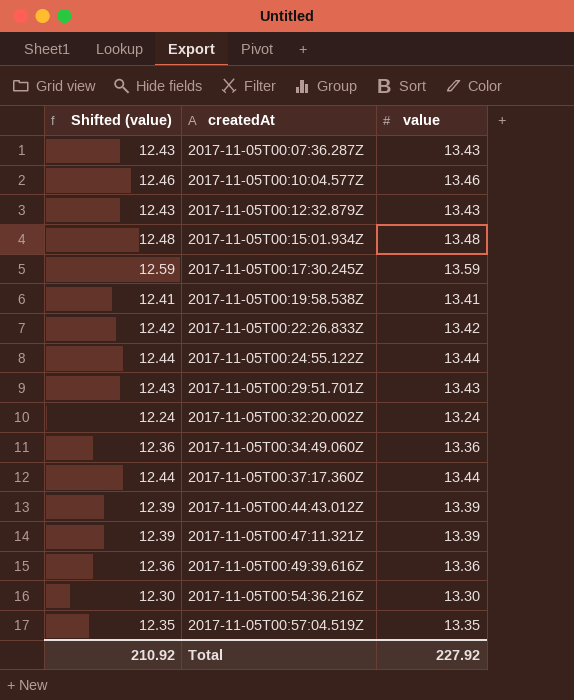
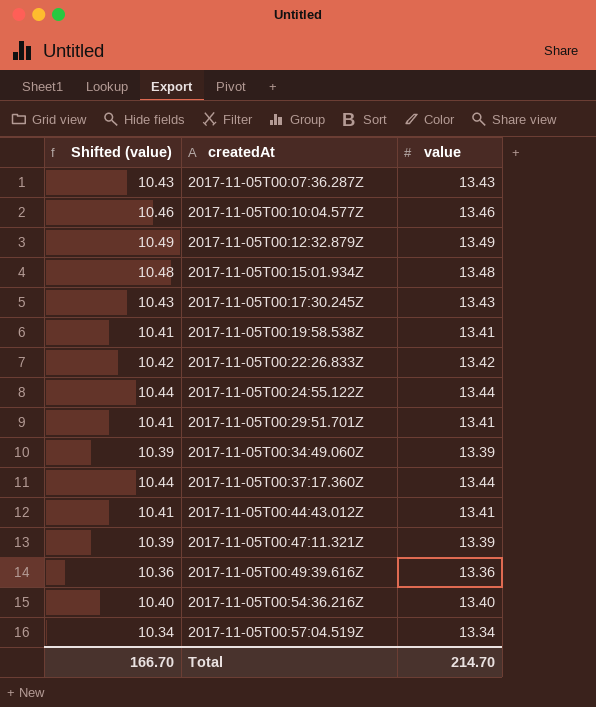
column Shifted (value) | formula: [value] - 1 -> [value] - 3
row 2017-11-05T00:32:20.002Z: 12.24 | 13.24 -> none
2017-11-05T00:12:32.879Z | value: 13.43 -> 13.49
2017-11-05T00:17:30.245Z | value: 13.59 -> 13.43
2017-11-05T00:29:51.701Z | value: 13.43 -> 13.41
2017-11-05T00:34:49.060Z | value: 13.36 -> 13.39
2017-11-05T00:44:43.012Z | value: 13.39 -> 13.41
2017-11-05T00:54:36.216Z | value: 13.30 -> 13.40
2017-11-05T00:57:04.519Z | value: 13.35 -> 13.34
Total | Shifted (value): 210.92 -> 166.70
Total | value: 227.92 -> 214.70

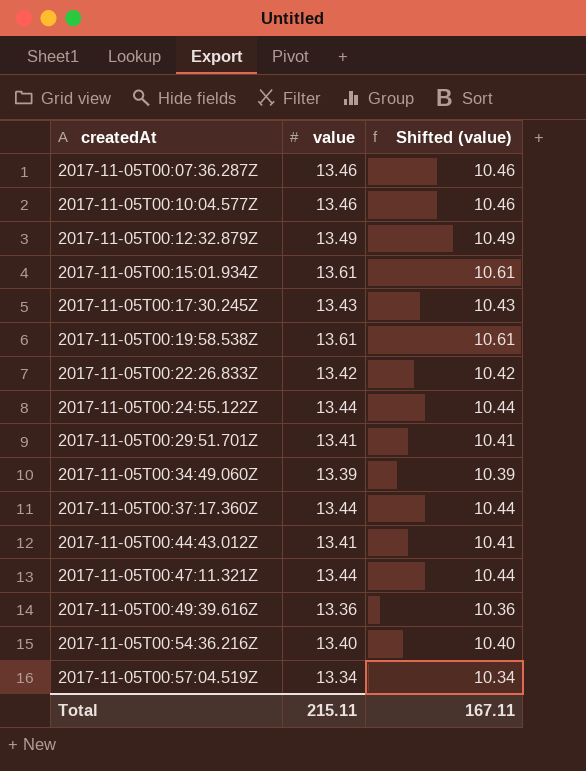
column Shifted (value) | position: 1 -> 3
2017-11-05T00:07:36.287Z | value: 13.43 -> 13.46
2017-11-05T00:07:36.287Z | Shifted (value): 10.43 -> 10.46
2017-11-05T00:15:01.934Z | value: 13.48 -> 13.61
2017-11-05T00:15:01.934Z | Shifted (value): 10.48 -> 10.61
2017-11-05T00:19:58.538Z | value: 13.41 -> 13.61
2017-11-05T00:19:58.538Z | Shifted (value): 10.41 -> 10.61
2017-11-05T00:47:11.321Z | value: 13.39 -> 13.44
2017-11-05T00:47:11.321Z | Shifted (value): 10.39 -> 10.44
Total | value: 214.70 -> 215.11
Total | Shifted (value): 166.70 -> 167.11

